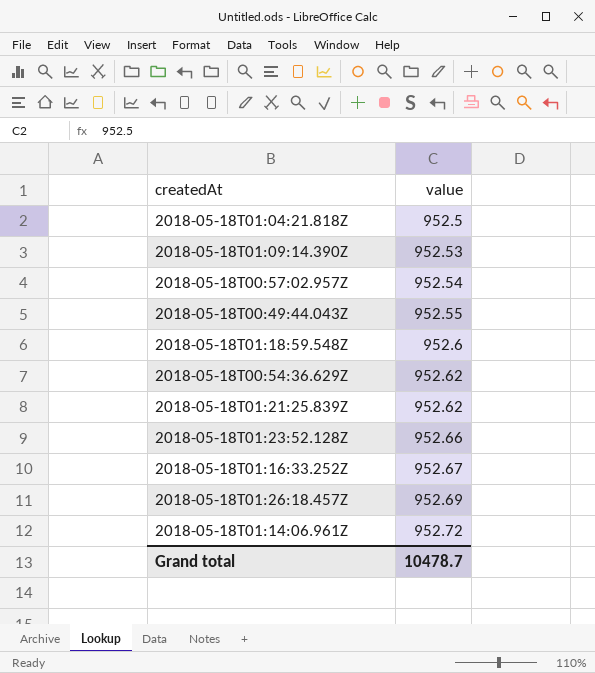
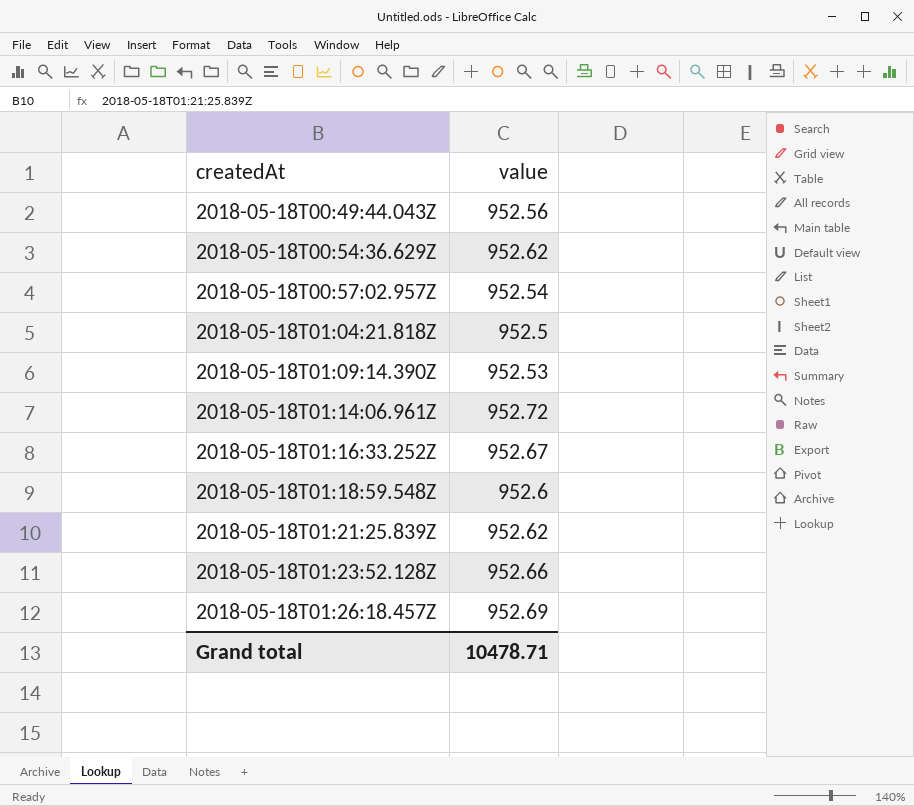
row order: value ascending -> createdAt ascending
2018-05-18T00:49:44.043Z | value: 952.55 -> 952.56
Grand total | value: 10478.7 -> 10478.71

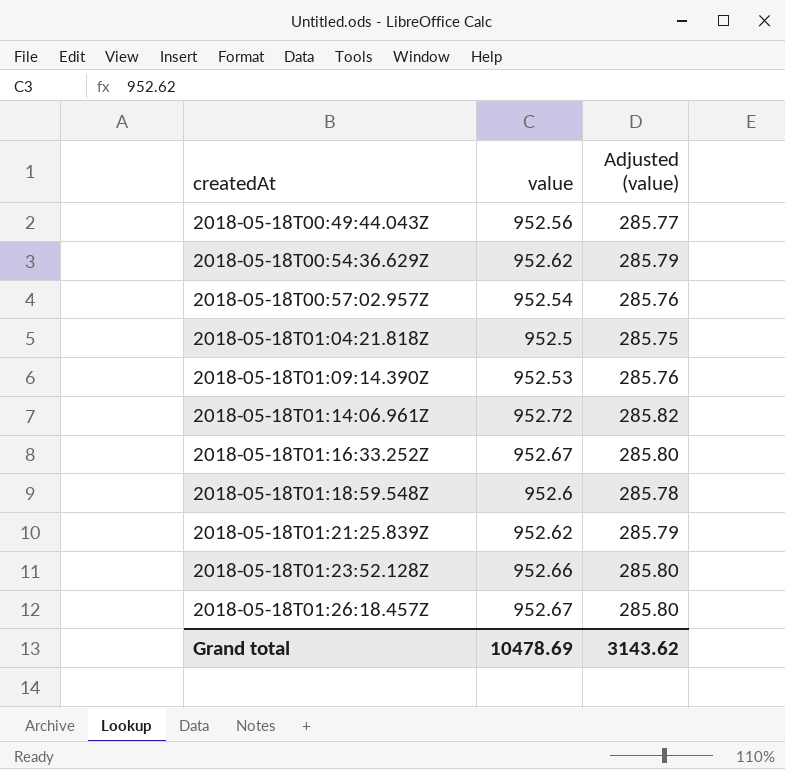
column Adjusted (value) | formula: none -> [value] * 0.3
2018-05-18T01:26:18.457Z | value: 952.69 -> 952.67
Grand total | value: 10478.71 -> 10478.69

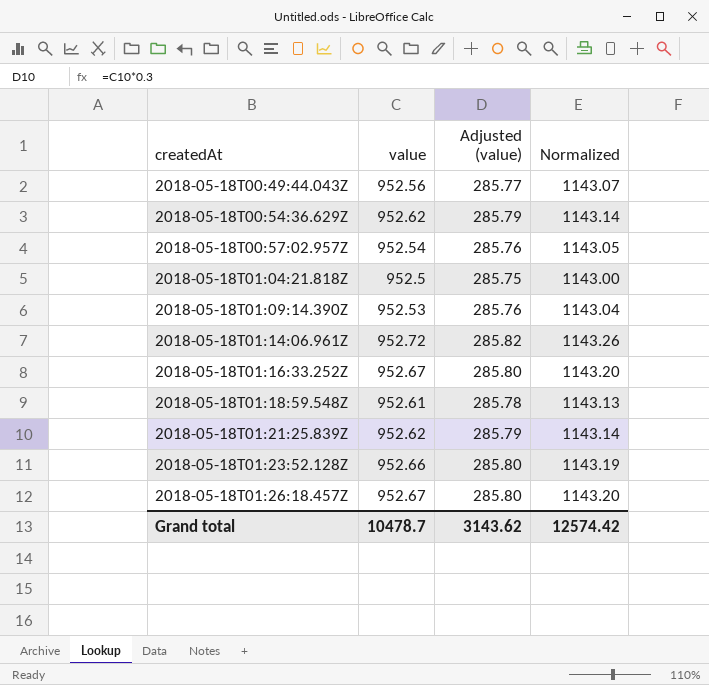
column Normalized | formula: none -> [value] * 1.2
2018-05-18T01:18:59.548Z | value: 952.6 -> 952.61
Grand total | value: 10478.69 -> 10478.7

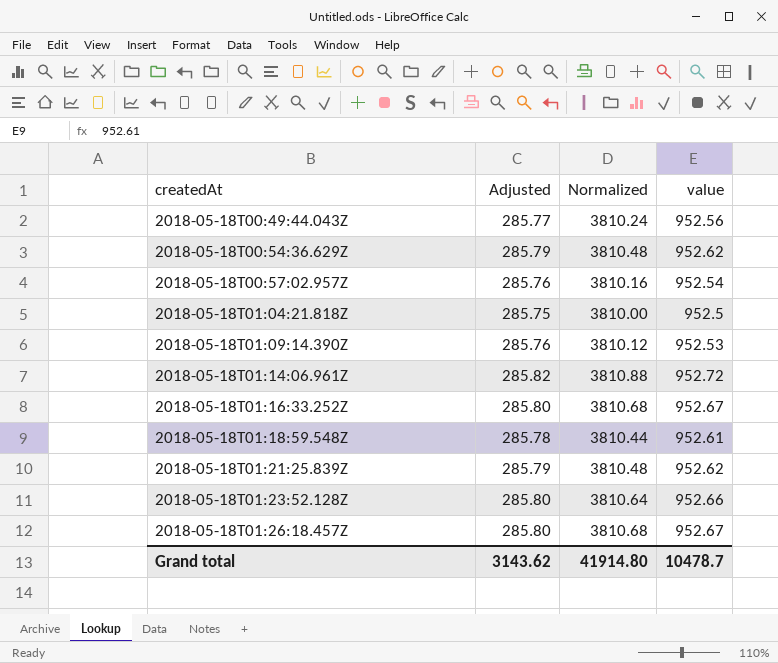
column name: Adjusted (value) -> Adjusted
column Normalized | formula: [value] * 1.2 -> [value] * 4
column value | position: 2 -> 4
Grand total | Normalized: 12574.42 -> 41914.80

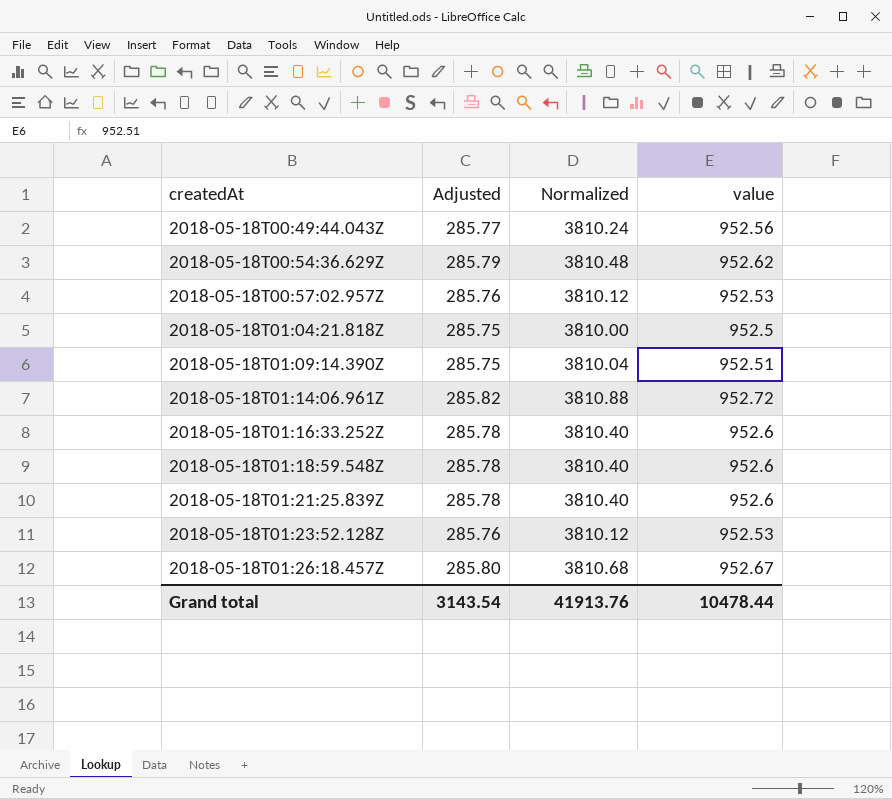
2018-05-18T00:57:02.957Z | Normalized: 3810.16 -> 3810.12
2018-05-18T00:57:02.957Z | value: 952.54 -> 952.53
2018-05-18T01:09:14.390Z | Adjusted: 285.76 -> 285.75
2018-05-18T01:09:14.390Z | Normalized: 3810.12 -> 3810.04
2018-05-18T01:09:14.390Z | value: 952.53 -> 952.51
2018-05-18T01:16:33.252Z | Adjusted: 285.80 -> 285.78
2018-05-18T01:16:33.252Z | Normalized: 3810.68 -> 3810.40
2018-05-18T01:16:33.252Z | value: 952.67 -> 952.6
2018-05-18T01:18:59.548Z | Normalized: 3810.44 -> 3810.40
2018-05-18T01:18:59.548Z | value: 952.61 -> 952.6
2018-05-18T01:21:25.839Z | Adjusted: 285.79 -> 285.78
2018-05-18T01:21:25.839Z | Normalized: 3810.48 -> 3810.40
2018-05-18T01:21:25.839Z | value: 952.62 -> 952.6
2018-05-18T01:23:52.128Z | Adjusted: 285.80 -> 285.76
2018-05-18T01:23:52.128Z | Normalized: 3810.64 -> 3810.12
2018-05-18T01:23:52.128Z | value: 952.66 -> 952.53
Grand total | Adjusted: 3143.62 -> 3143.54
Grand total | Normalized: 41914.80 -> 41913.76
Grand total | value: 10478.7 -> 10478.44

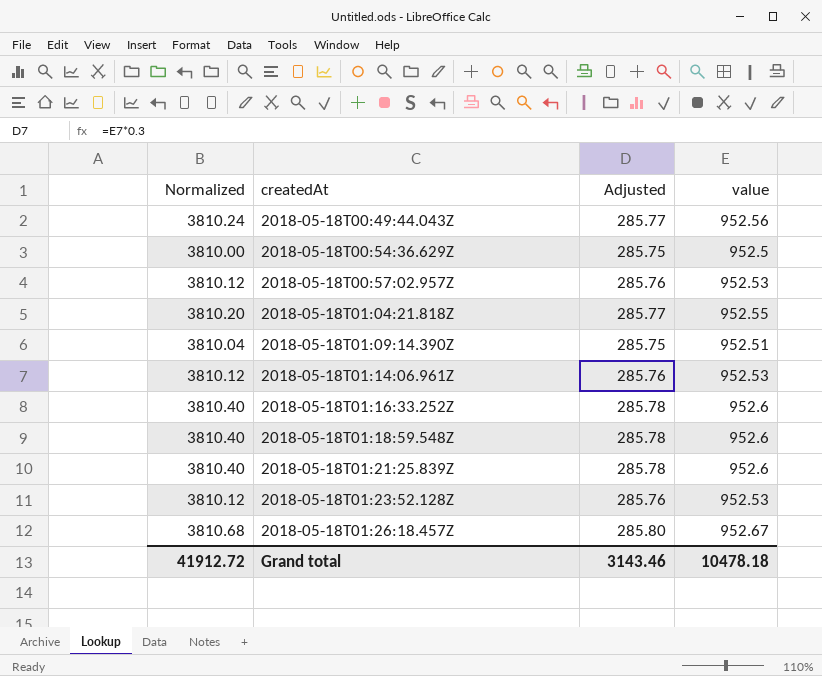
column Normalized | position: 3 -> 1
2018-05-18T00:54:36.629Z | Normalized: 3810.48 -> 3810.00
2018-05-18T00:54:36.629Z | Adjusted: 285.79 -> 285.75
2018-05-18T00:54:36.629Z | value: 952.62 -> 952.5
2018-05-18T01:04:21.818Z | Normalized: 3810.00 -> 3810.20
2018-05-18T01:04:21.818Z | Adjusted: 285.75 -> 285.77
2018-05-18T01:04:21.818Z | value: 952.5 -> 952.55
2018-05-18T01:14:06.961Z | Normalized: 3810.88 -> 3810.12
2018-05-18T01:14:06.961Z | Adjusted: 285.82 -> 285.76
2018-05-18T01:14:06.961Z | value: 952.72 -> 952.53
Grand total | Normalized: 41913.76 -> 41912.72
Grand total | Adjusted: 3143.54 -> 3143.46
Grand total | value: 10478.44 -> 10478.18

